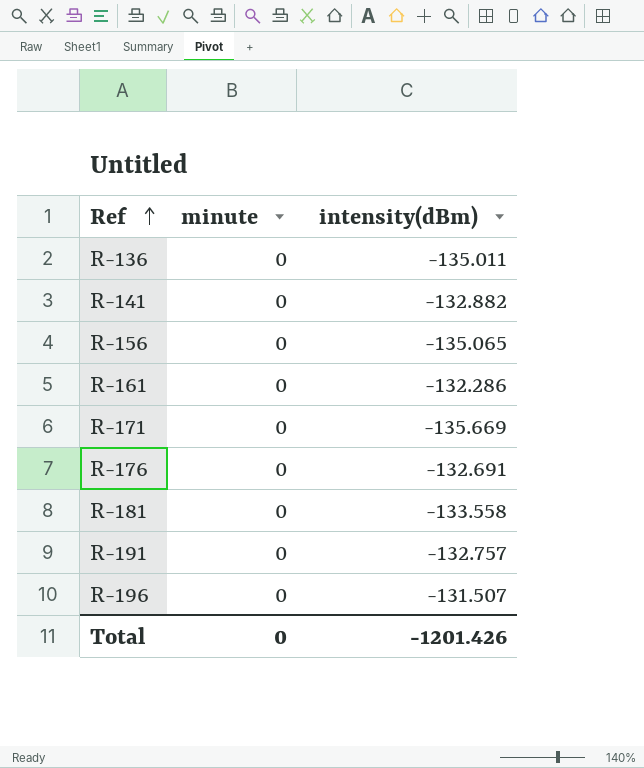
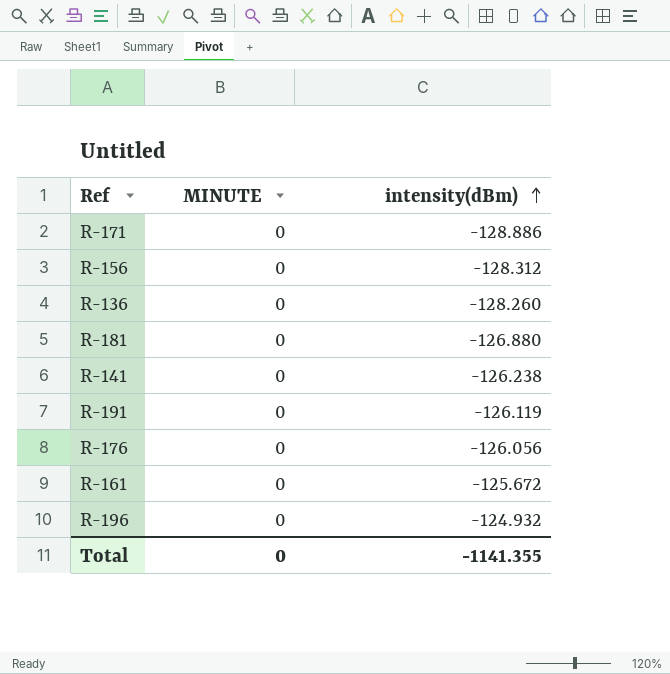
row order: Ref ascending -> intensity(dBm) ascending
column name: minute -> MINUTE
R-171 | intensity(dBm): -135.669 -> -128.886
R-156 | intensity(dBm): -135.065 -> -128.312
R-136 | intensity(dBm): -135.011 -> -128.260
R-181 | intensity(dBm): -133.558 -> -126.880
R-141 | intensity(dBm): -132.882 -> -126.238
R-191 | intensity(dBm): -132.757 -> -126.119
R-176 | intensity(dBm): -132.691 -> -126.056
R-161 | intensity(dBm): -132.286 -> -125.672
R-196 | intensity(dBm): -131.507 -> -124.932
Total | intensity(dBm): -1201.426 -> -1141.355

